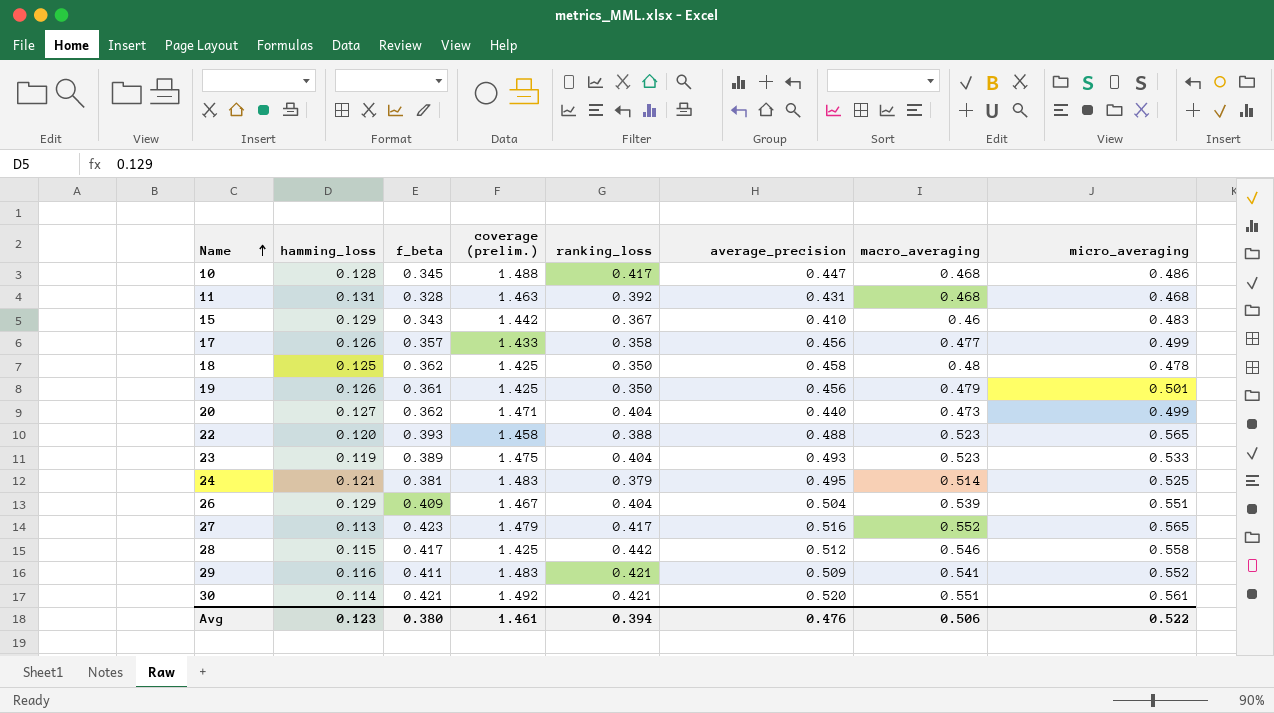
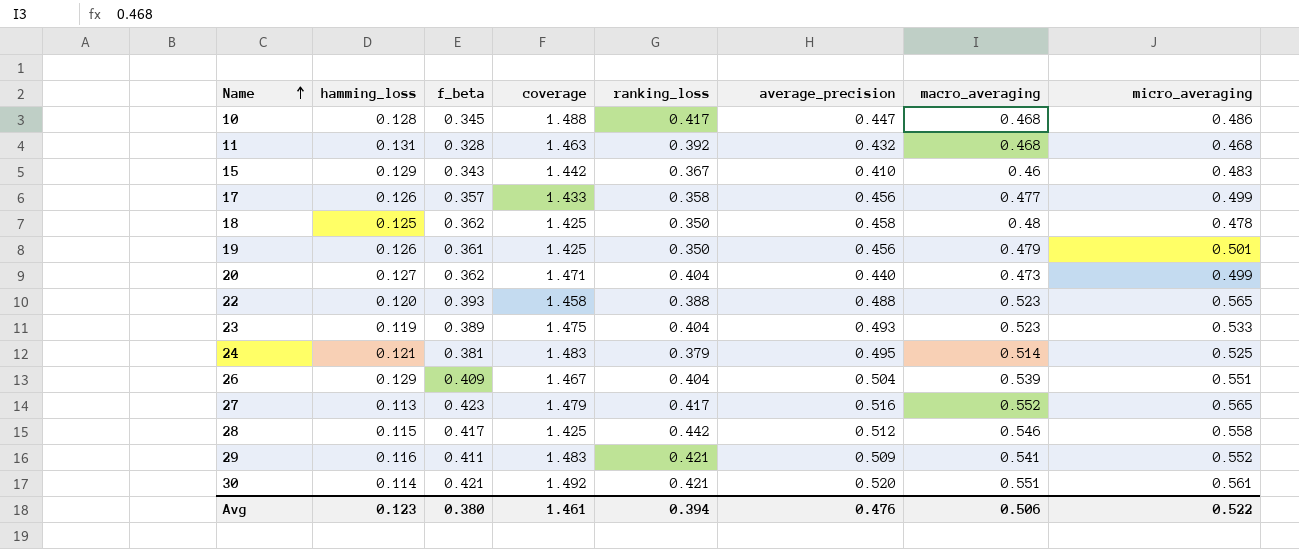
column name: coverage (prelim.) -> coverage
11 | average_precision: 0.431 -> 0.432

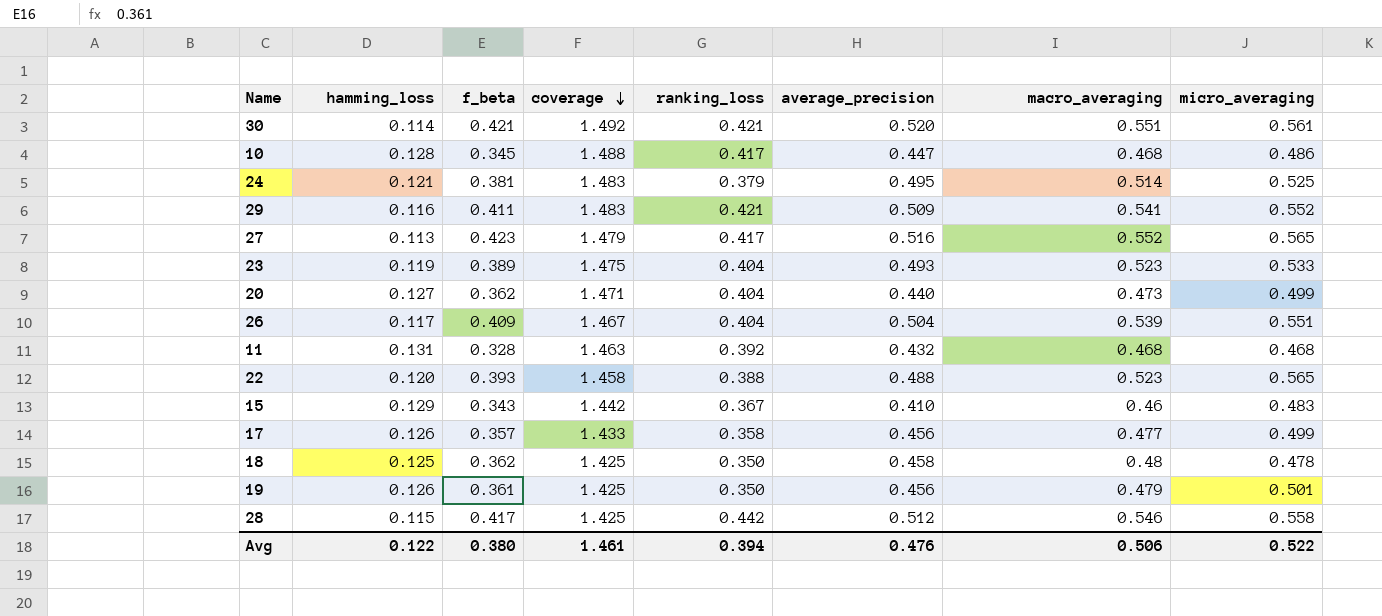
row order: Name ascending -> coverage descending
26 | hamming_loss: 0.129 -> 0.117
Avg | hamming_loss: 0.123 -> 0.122

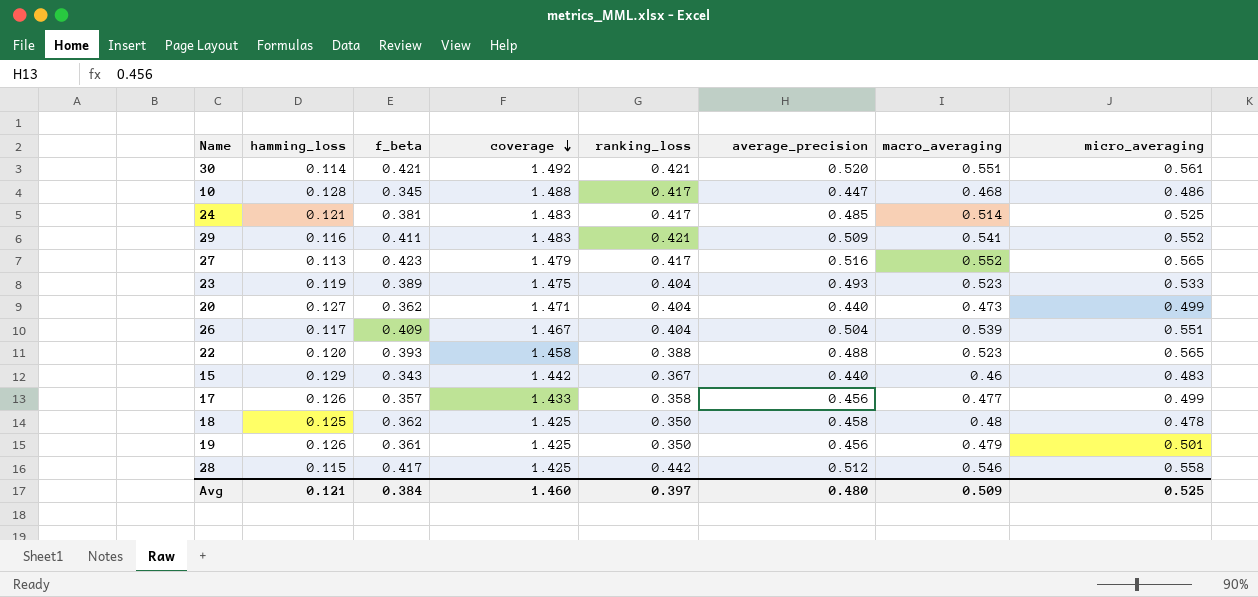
row 11: 0.131 | 0.328 | 1.463 | 0.392 | 0.432 | 0.468 | 0.468 -> none
24 | ranking_loss: 0.379 -> 0.417
24 | average_precision: 0.495 -> 0.485
15 | average_precision: 0.410 -> 0.440
Avg | hamming_loss: 0.122 -> 0.121
Avg | f_beta: 0.380 -> 0.384
Avg | coverage: 1.461 -> 1.460
Avg | ranking_loss: 0.394 -> 0.397
Avg | average_precision: 0.476 -> 0.480
Avg | macro_averaging: 0.506 -> 0.509
Avg | micro_averaging: 0.522 -> 0.525

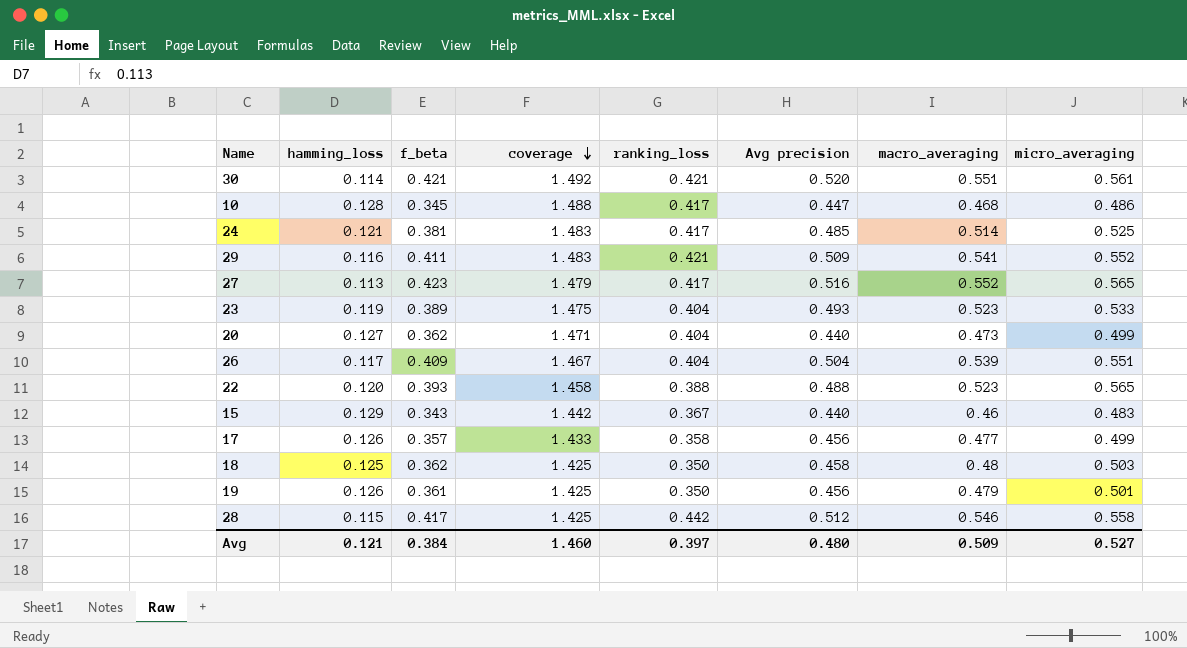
column name: average_precision -> Avg precision
18 | micro_averaging: 0.478 -> 0.503
Avg | micro_averaging: 0.525 -> 0.527

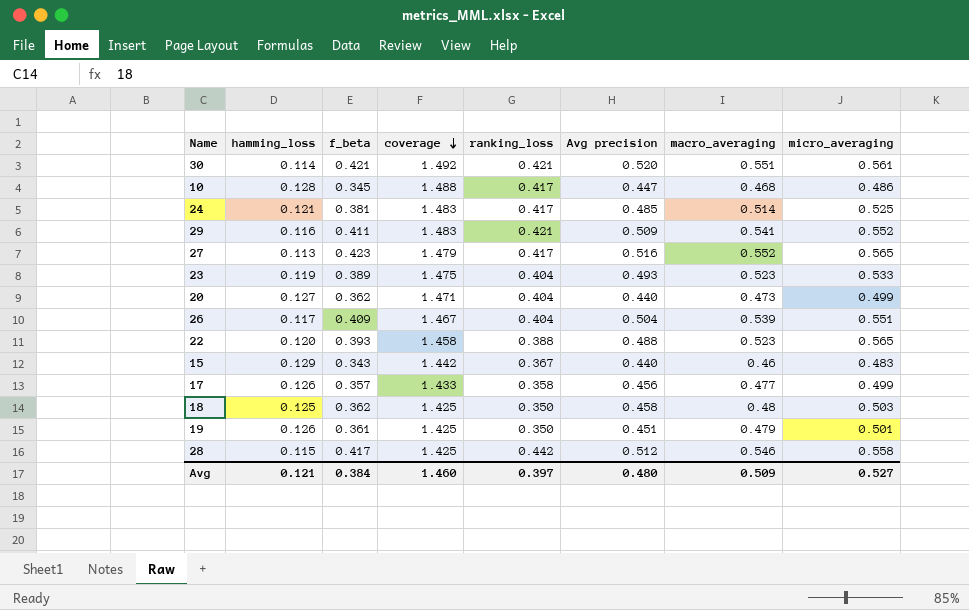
19 | Avg precision: 0.456 -> 0.451

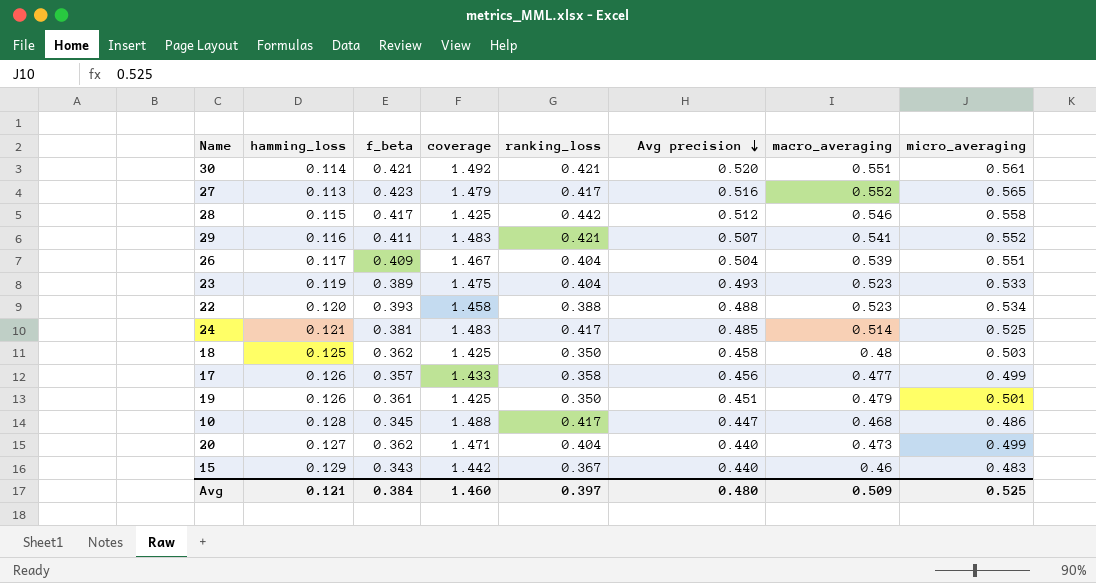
row order: coverage descending -> Avg precision descending
29 | Avg precision: 0.509 -> 0.507
22 | micro_averaging: 0.565 -> 0.534
Avg | micro_averaging: 0.527 -> 0.525

